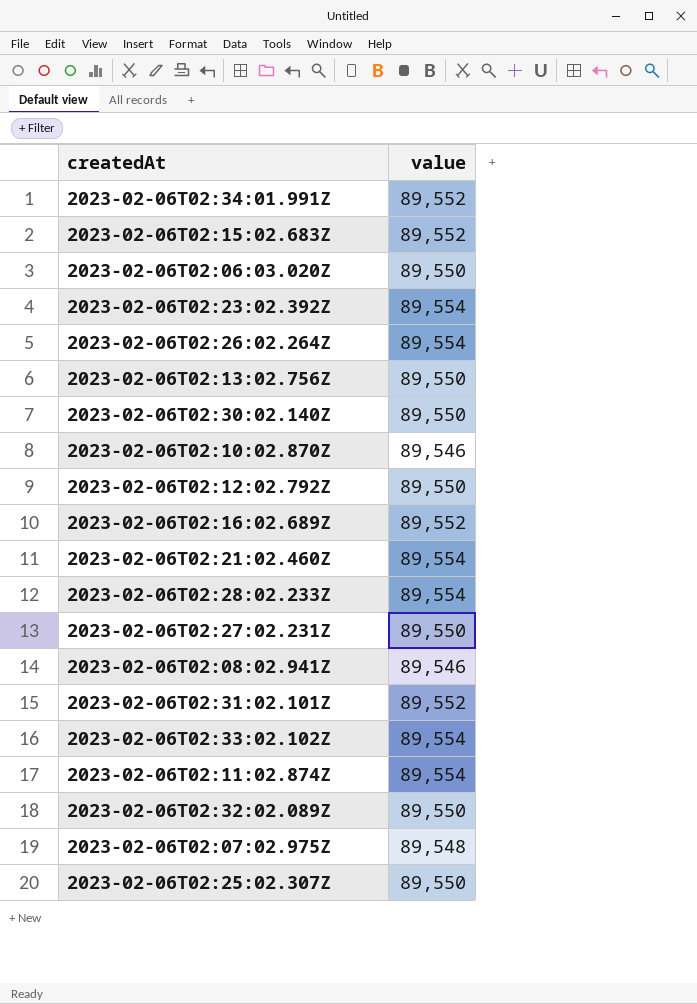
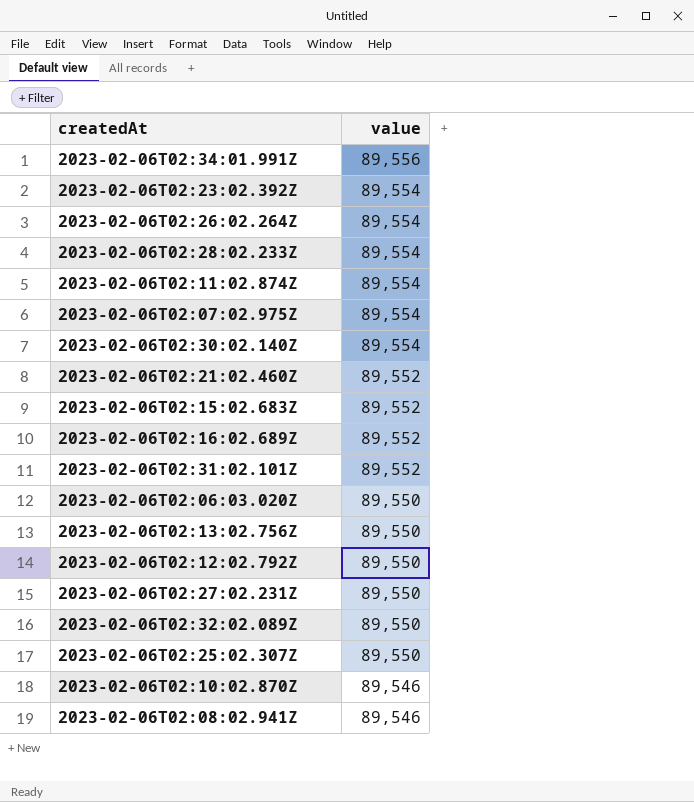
row order: none -> value descending
row 2023-02-06T02:33:02.102Z: 89,554 -> none
2023-02-06T02:34:01.991Z | value: 89,552 -> 89,556
2023-02-06T02:07:02.975Z | value: 89,548 -> 89,554
2023-02-06T02:30:02.140Z | value: 89,550 -> 89,554
2023-02-06T02:21:02.460Z | value: 89,554 -> 89,552

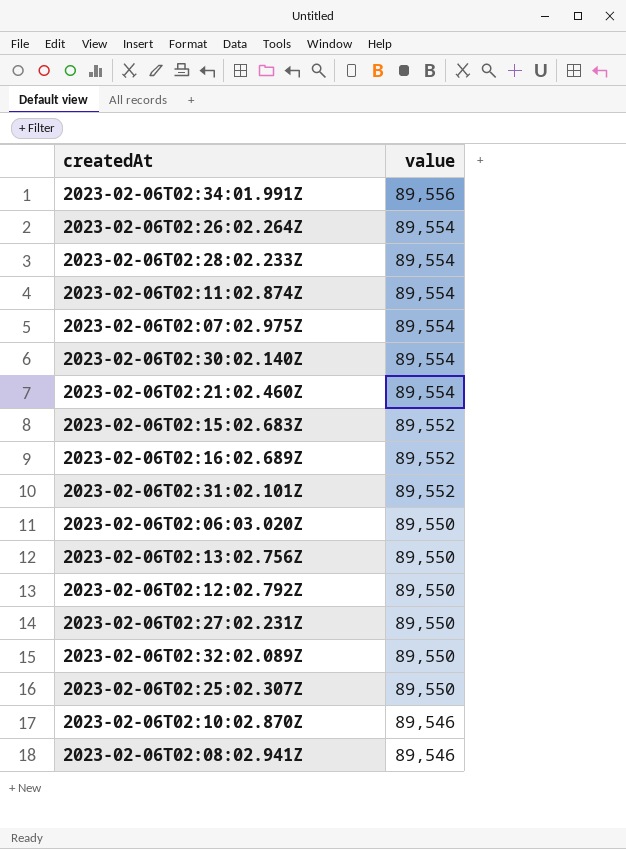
row 2023-02-06T02:23:02.392Z: 89,554 -> none
2023-02-06T02:21:02.460Z | value: 89,552 -> 89,554

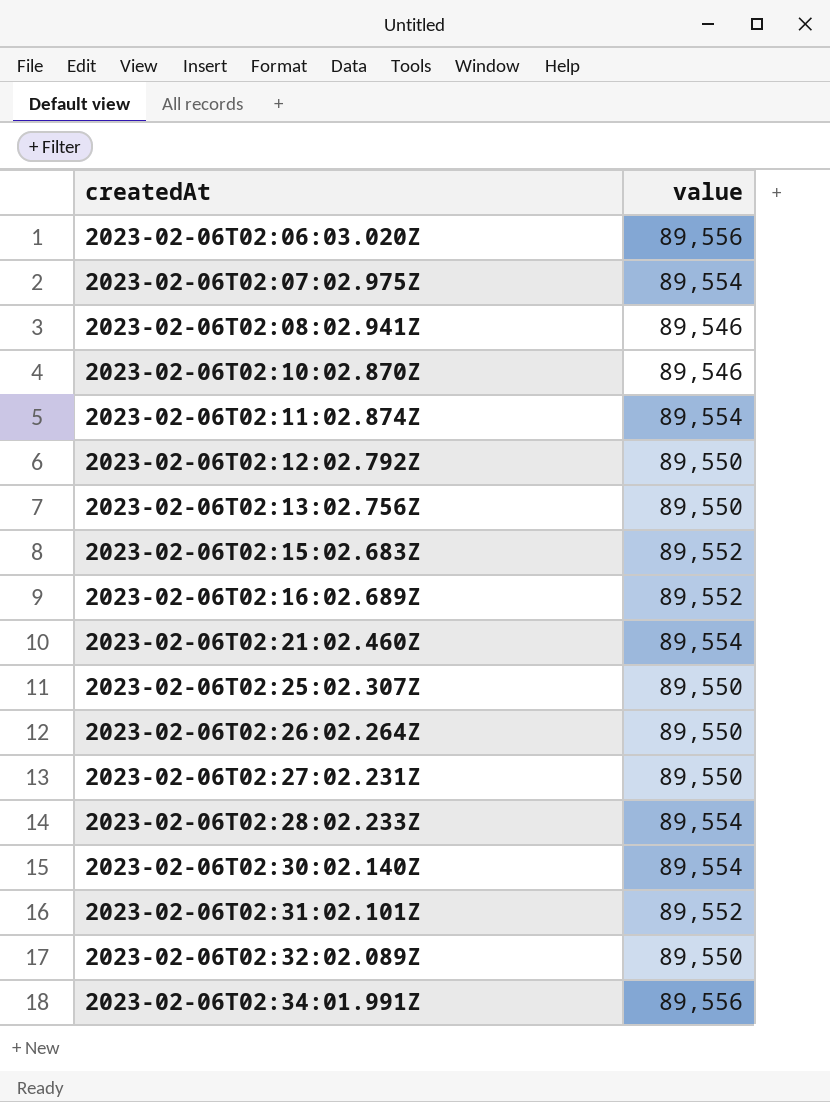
row order: value descending -> createdAt ascending
2023-02-06T02:06:03.020Z | value: 89,550 -> 89,556
2023-02-06T02:26:02.264Z | value: 89,554 -> 89,550

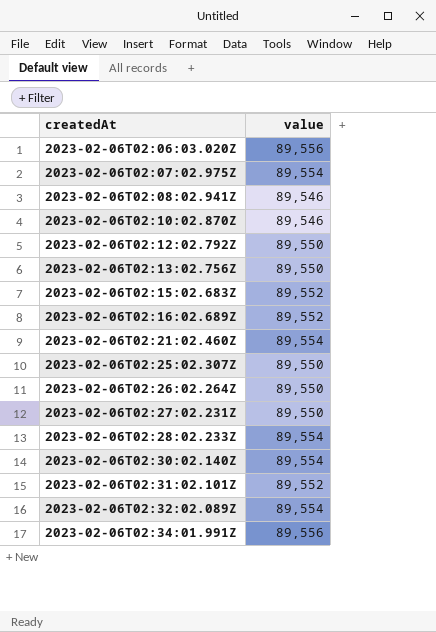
row 2023-02-06T02:11:02.874Z: 89,554 -> none
2023-02-06T02:32:02.089Z | value: 89,550 -> 89,554

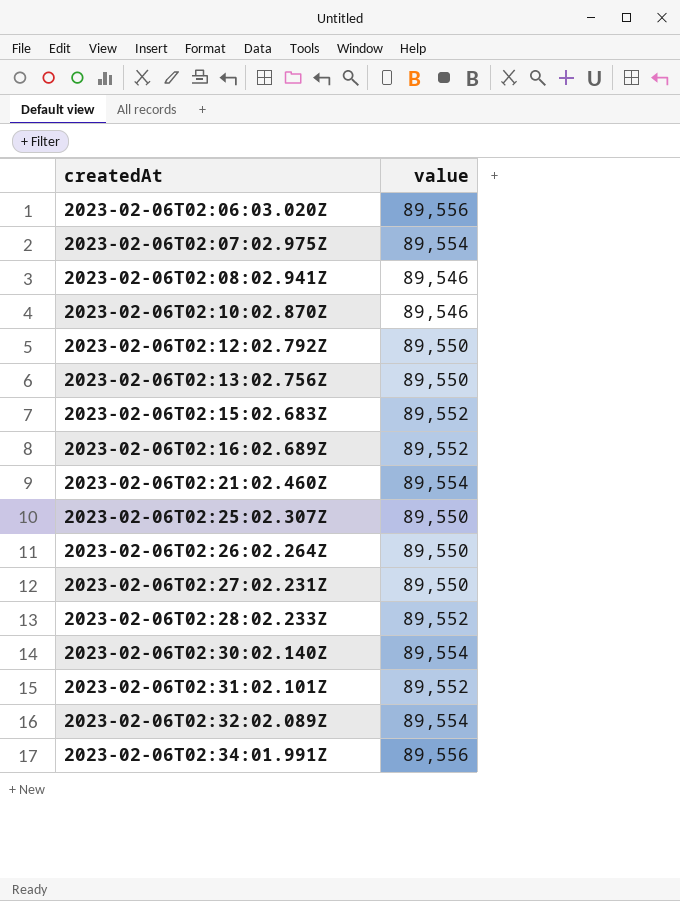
2023-02-06T02:28:02.233Z | value: 89,554 -> 89,552

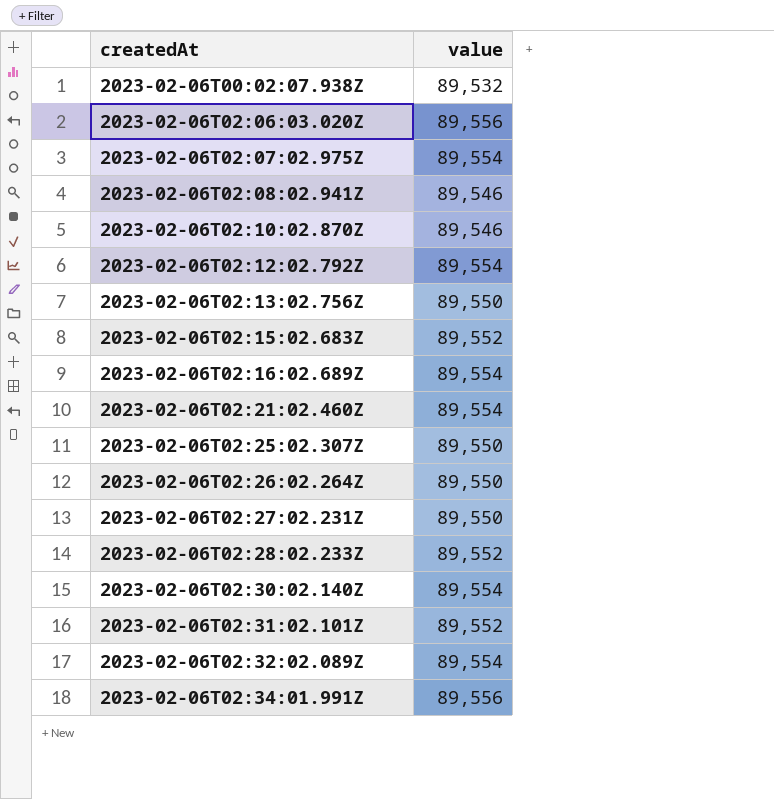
row 2023-02-06T00:02:07.938Z: none -> 89,532
2023-02-06T02:12:02.792Z | value: 89,550 -> 89,554
2023-02-06T02:16:02.689Z | value: 89,552 -> 89,554

